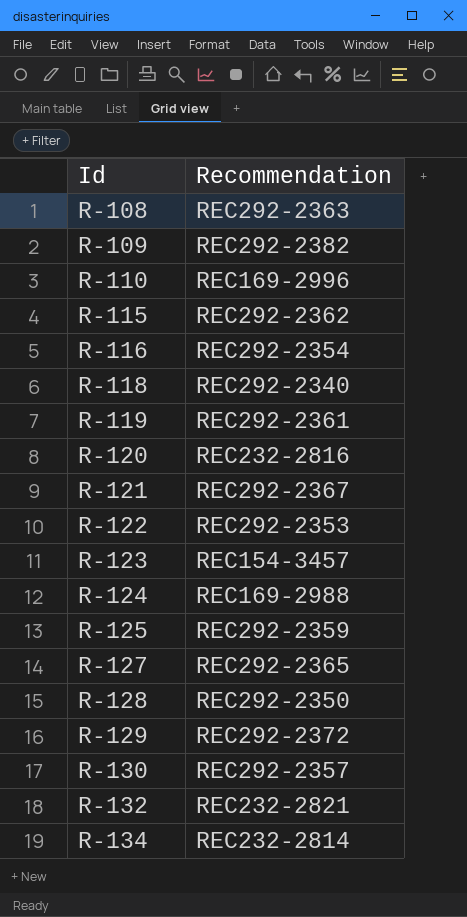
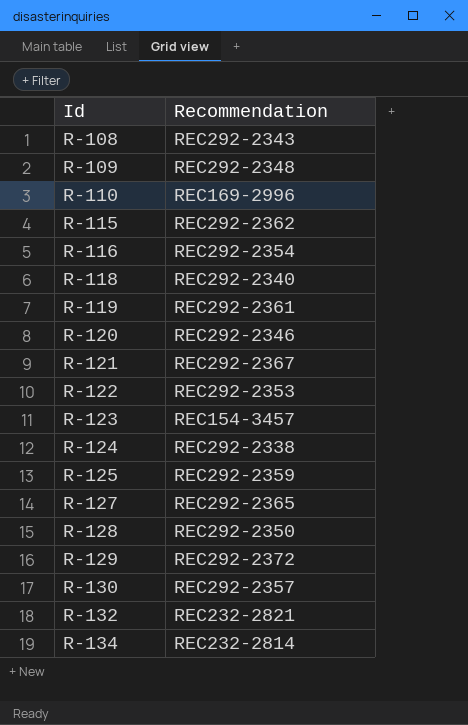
R-108 | Recommendation: REC292-2363 -> REC292-2343
R-109 | Recommendation: REC292-2382 -> REC292-2348
R-120 | Recommendation: REC232-2816 -> REC292-2346
R-124 | Recommendation: REC169-2988 -> REC292-2338

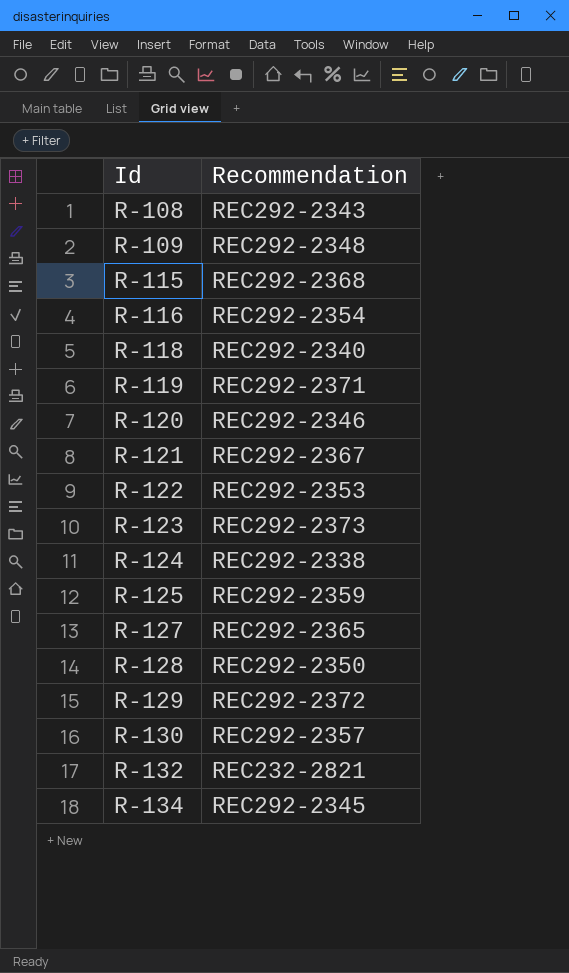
row R-110: REC169-2996 -> none
R-115 | Recommendation: REC292-2362 -> REC292-2368
R-119 | Recommendation: REC292-2361 -> REC292-2371
R-123 | Recommendation: REC154-3457 -> REC292-2373
R-134 | Recommendation: REC232-2814 -> REC292-2345

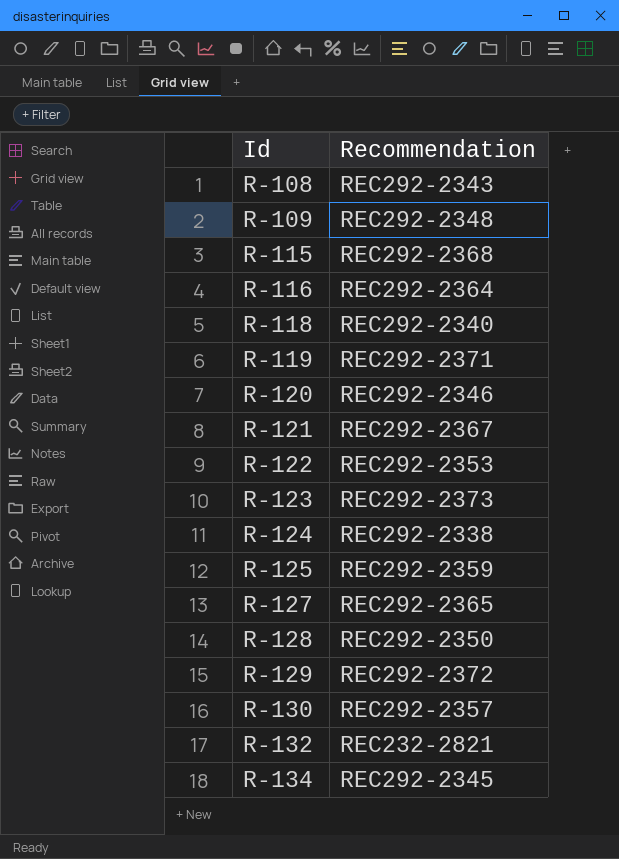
R-116 | Recommendation: REC292-2354 -> REC292-2364

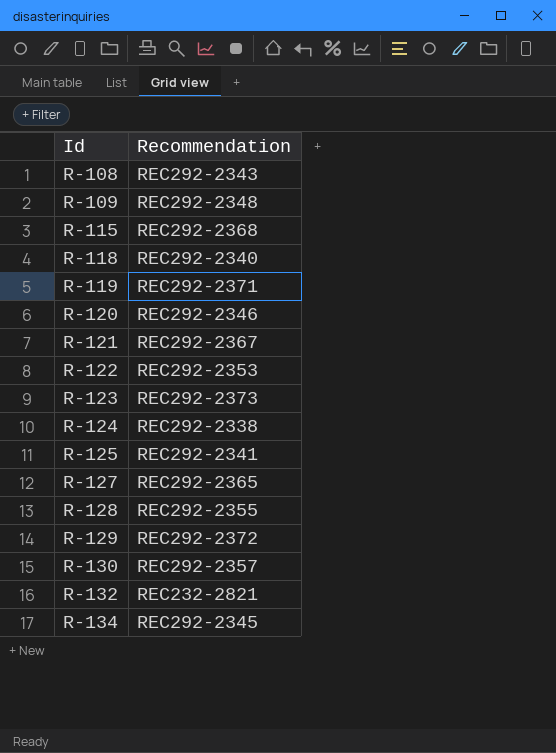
row R-116: REC292-2364 -> none
R-125 | Recommendation: REC292-2359 -> REC292-2341
R-128 | Recommendation: REC292-2350 -> REC292-2355

